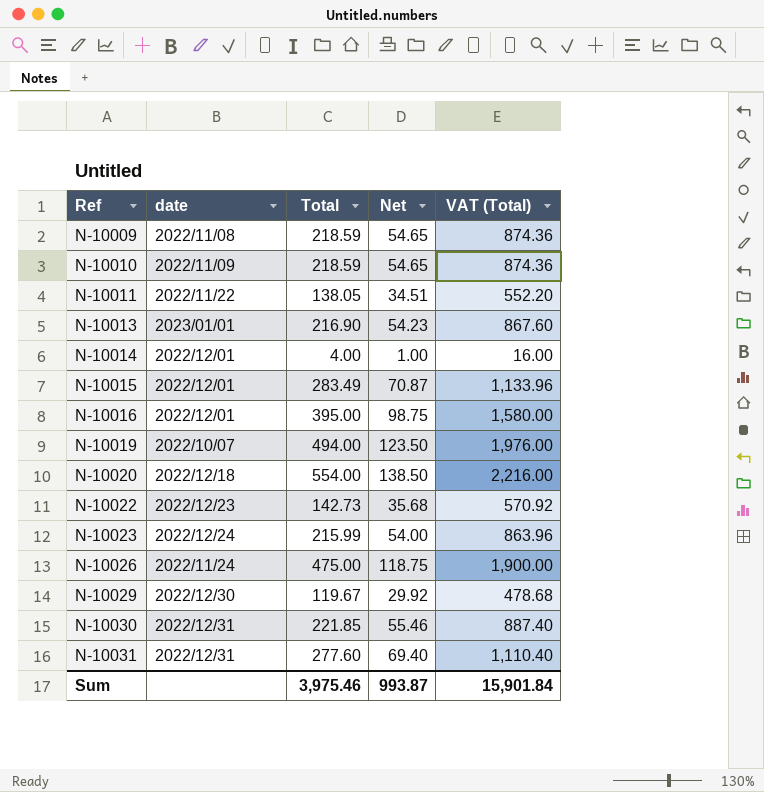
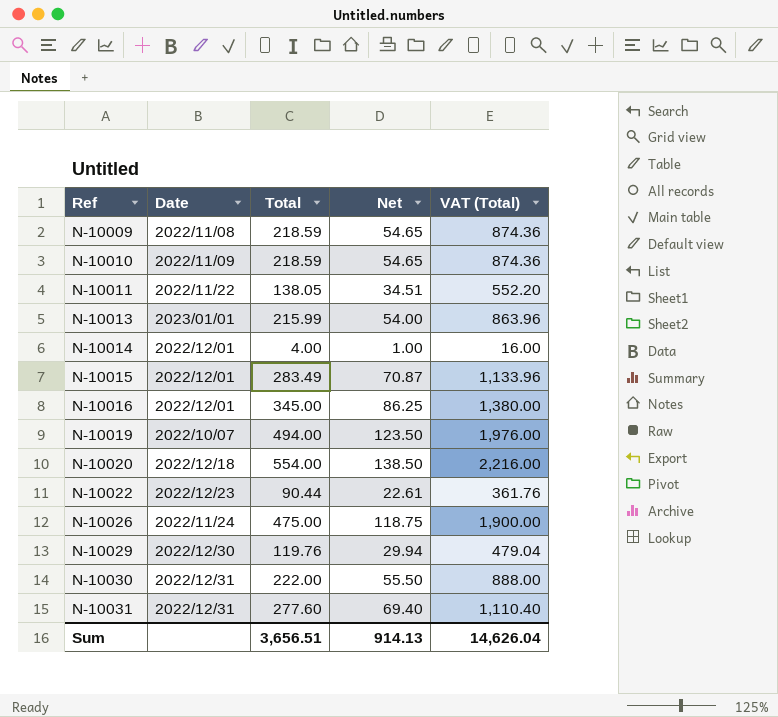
column name: date -> Date
row N-10023: 2022/12/24 | 215.99 | 54.00 | 863.96 -> none
N-10013 | Total: 216.90 -> 215.99
N-10013 | Net: 54.23 -> 54.00
N-10013 | VAT (Total): 867.60 -> 863.96
N-10016 | Total: 395.00 -> 345.00
N-10016 | Net: 98.75 -> 86.25
N-10016 | VAT (Total): 1,580.00 -> 1,380.00
N-10022 | Total: 142.73 -> 90.44
N-10022 | Net: 35.68 -> 22.61
N-10022 | VAT (Total): 570.92 -> 361.76
N-10029 | Total: 119.67 -> 119.76
N-10029 | Net: 29.92 -> 29.94
N-10029 | VAT (Total): 478.68 -> 479.04
N-10030 | Total: 221.85 -> 222.00
N-10030 | Net: 55.46 -> 55.50
N-10030 | VAT (Total): 887.40 -> 888.00
Sum | Total: 3,975.46 -> 3,656.51
Sum | Net: 993.87 -> 914.13
Sum | VAT (Total): 15,901.84 -> 14,626.04

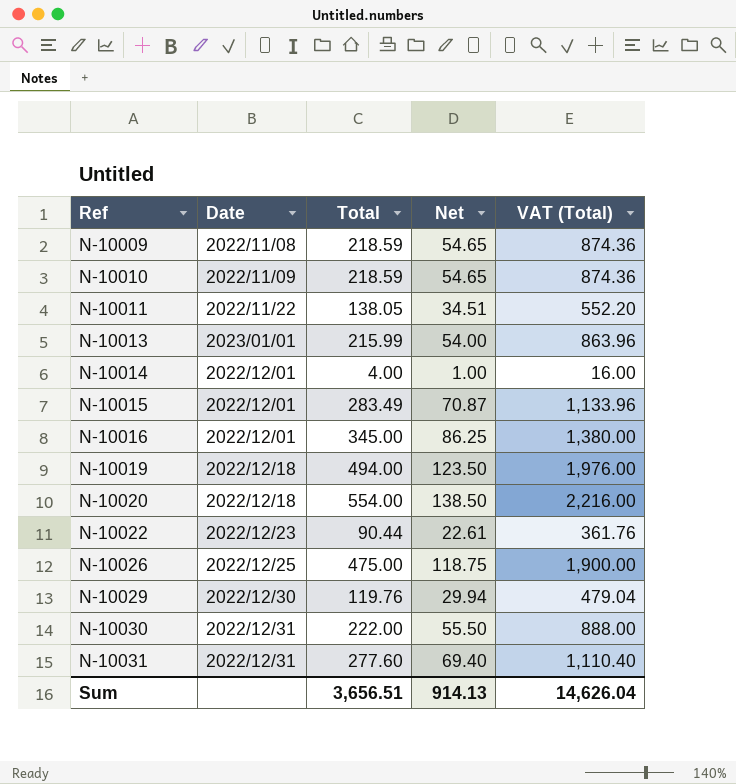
N-10019 | Date: 2022/10/07 -> 2022/12/18
N-10026 | Date: 2022/11/24 -> 2022/12/25

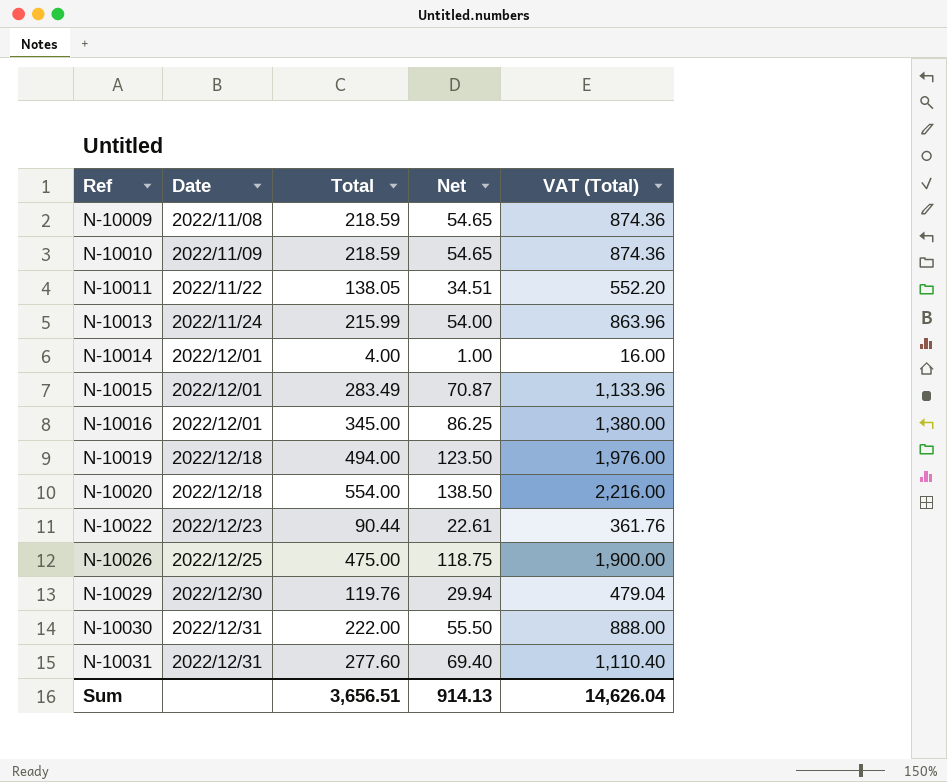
N-10013 | Date: 2023/01/01 -> 2022/11/24

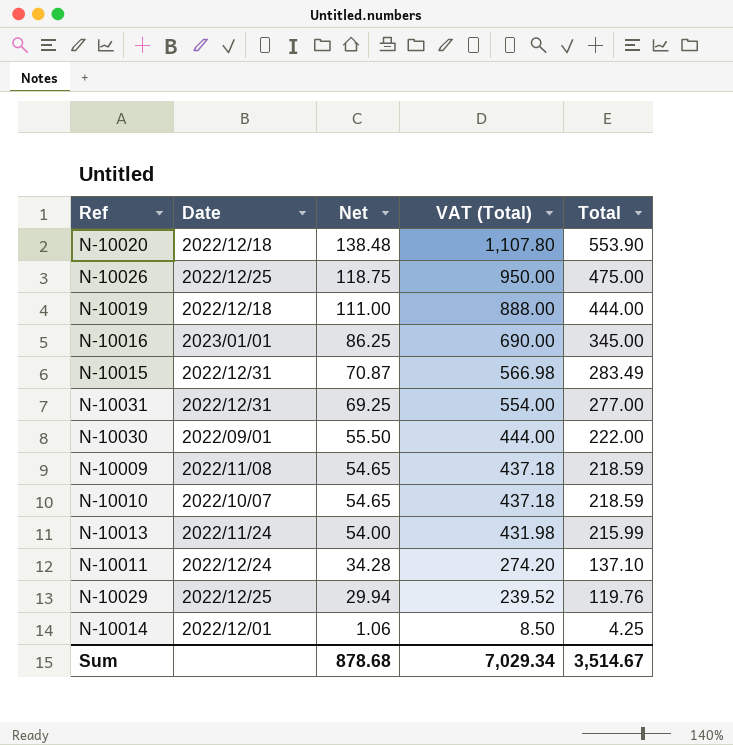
row order: Ref ascending -> Net descending
column VAT (Total) | formula: [Total] * 4 -> [Total] * 2
column Total | position: 3 -> 5
row N-10022: 2022/12/23 | 90.44 | 22.61 | 361.76 -> none
N-10020 | Net: 138.50 -> 138.48
N-10020 | Total: 554.00 -> 553.90
N-10019 | Net: 123.50 -> 111.00
N-10019 | Total: 494.00 -> 444.00
N-10016 | Date: 2022/12/01 -> 2023/01/01
N-10015 | Date: 2022/12/01 -> 2022/12/31
N-10031 | Net: 69.40 -> 69.25
N-10031 | Total: 277.60 -> 277.00
N-10030 | Date: 2022/12/31 -> 2022/09/01
N-10010 | Date: 2022/11/09 -> 2022/10/07
N-10011 | Date: 2022/11/22 -> 2022/12/24
N-10011 | Net: 34.51 -> 34.28
N-10011 | Total: 138.05 -> 137.10
N-10029 | Date: 2022/12/30 -> 2022/12/25
N-10014 | Net: 1.00 -> 1.06
N-10014 | Total: 4.00 -> 4.25
Sum | Net: 914.13 -> 878.68
Sum | VAT (Total): 14,626.04 -> 7,029.34
Sum | Total: 3,656.51 -> 3,514.67

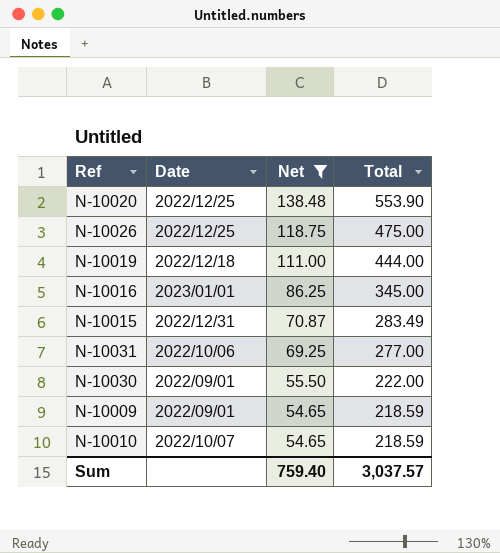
filter: none -> Net >= 54.65
column VAT (Total) | formula: [Total] * 2 -> none
N-10020 | Date: 2022/12/18 -> 2022/12/25
N-10031 | Date: 2022/12/31 -> 2022/10/06
N-10009 | Date: 2022/11/08 -> 2022/09/01
Sum | Net: 878.68 -> 759.40
Sum | Total: 3,514.67 -> 3,037.57

